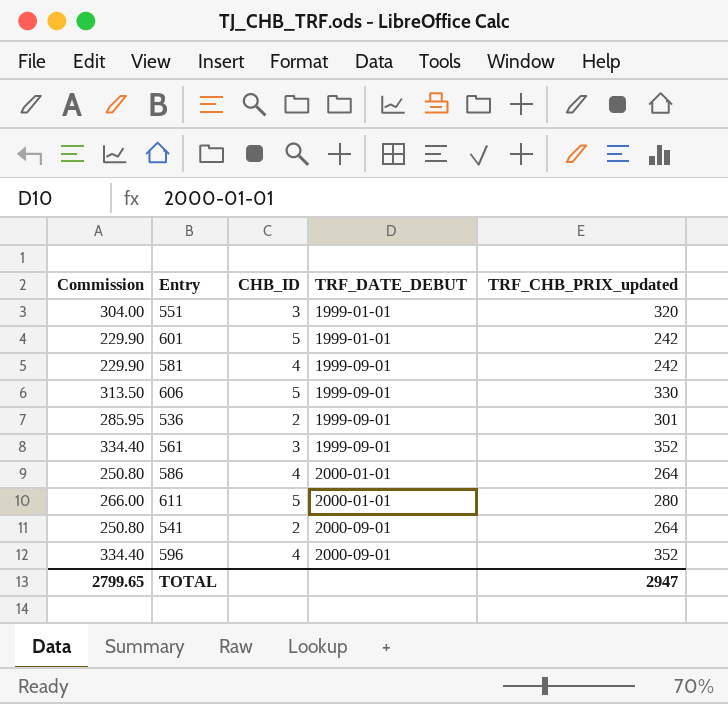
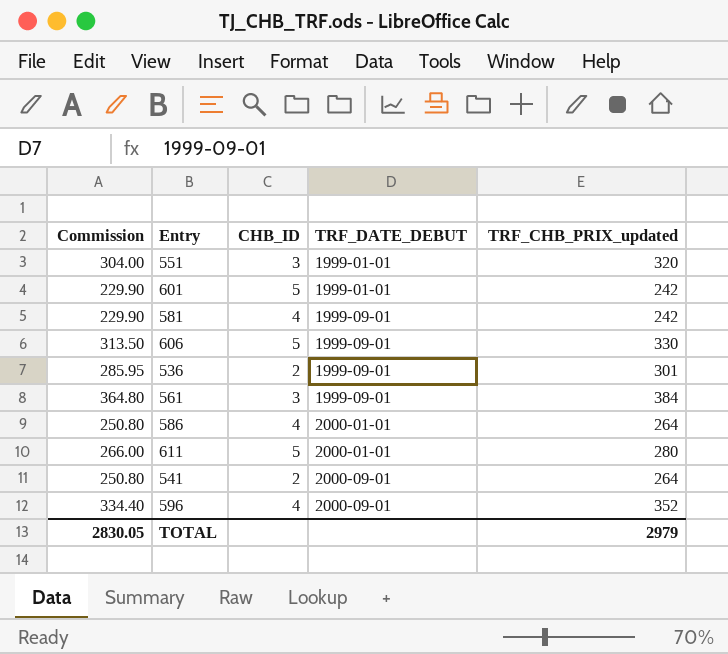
561 | Commission: 334.40 -> 364.80
561 | TRF_CHB_PRIX_updated: 352 -> 384
TOTAL | Commission: 2799.65 -> 2830.05
TOTAL | TRF_CHB_PRIX_updated: 2947 -> 2979

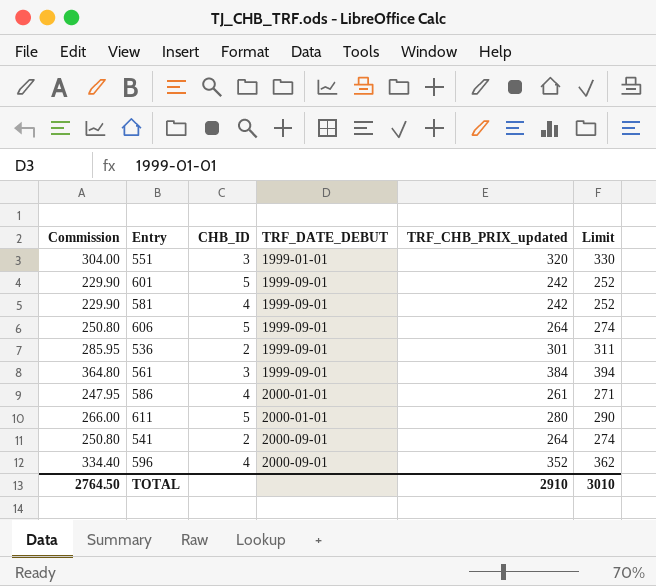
column Limit | formula: none -> [TRF_CHB_PRIX_updated] + 10
601 | TRF_DATE_DEBUT: 1999-01-01 -> 1999-09-01
606 | Commission: 313.50 -> 250.80
606 | TRF_CHB_PRIX_updated: 330 -> 264
586 | Commission: 250.80 -> 247.95
586 | TRF_CHB_PRIX_updated: 264 -> 261
TOTAL | Commission: 2830.05 -> 2764.50
TOTAL | TRF_CHB_PRIX_updated: 2979 -> 2910

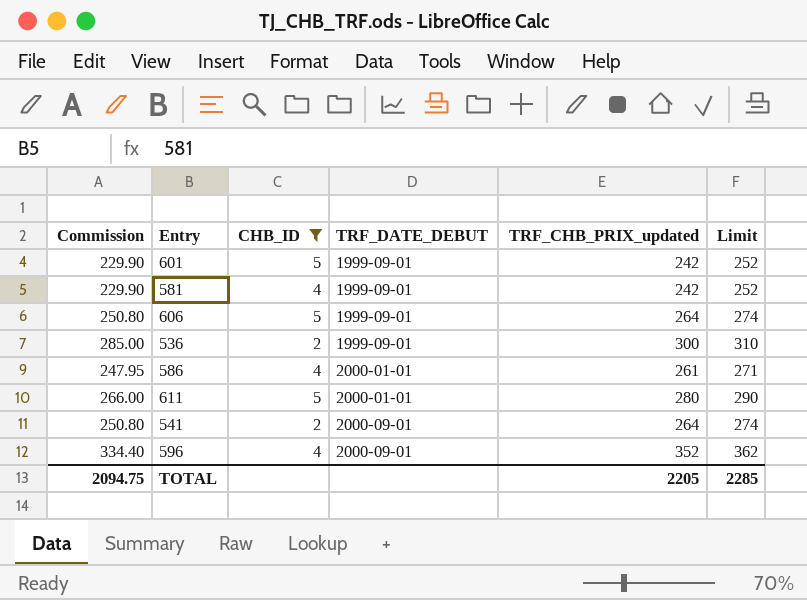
filter: none -> CHB_ID != 3
536 | Commission: 285.95 -> 285.00
536 | TRF_CHB_PRIX_updated: 301 -> 300
536 | Limit: 311 -> 310
TOTAL | Commission: 2764.50 -> 2094.75
TOTAL | TRF_CHB_PRIX_updated: 2910 -> 2205
TOTAL | Limit: 3010 -> 2285

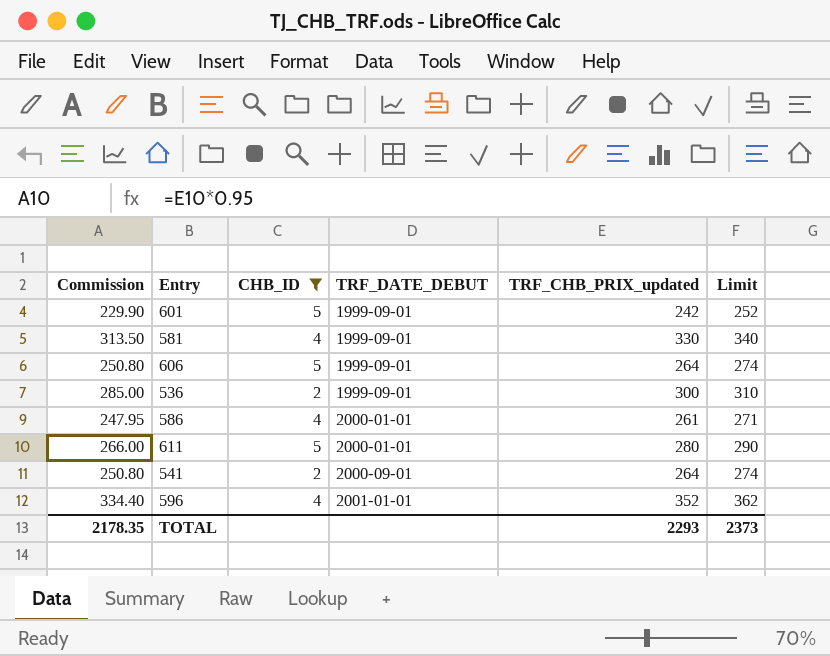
581 | Commission: 229.90 -> 313.50
581 | TRF_CHB_PRIX_updated: 242 -> 330
581 | Limit: 252 -> 340
596 | TRF_DATE_DEBUT: 2000-09-01 -> 2001-01-01
TOTAL | Commission: 2094.75 -> 2178.35
TOTAL | TRF_CHB_PRIX_updated: 2205 -> 2293
TOTAL | Limit: 2285 -> 2373

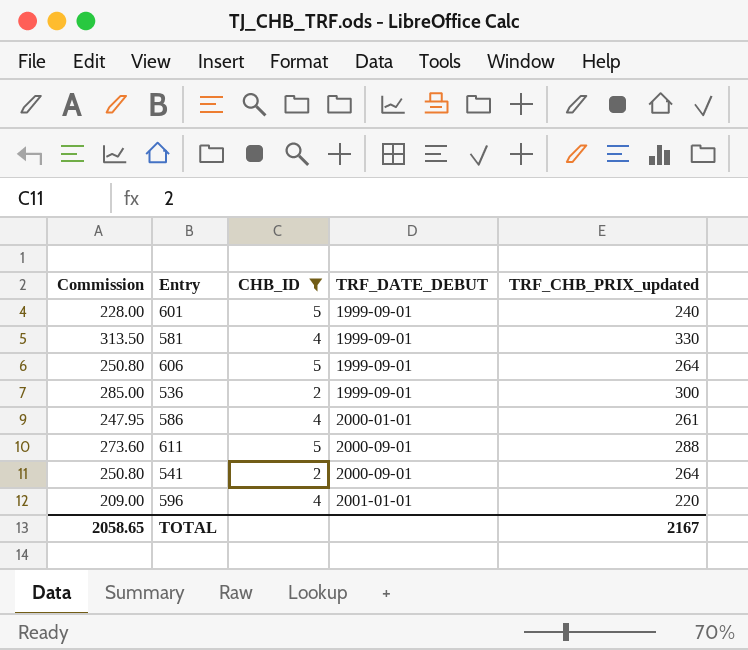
column Limit | formula: [TRF_CHB_PRIX_updated] + 10 -> none
601 | Commission: 229.90 -> 228.00
601 | TRF_CHB_PRIX_updated: 242 -> 240
611 | Commission: 266.00 -> 273.60
611 | TRF_DATE_DEBUT: 2000-01-01 -> 2000-09-01
611 | TRF_CHB_PRIX_updated: 280 -> 288
596 | Commission: 334.40 -> 209.00
596 | TRF_CHB_PRIX_updated: 352 -> 220
TOTAL | Commission: 2178.35 -> 2058.65
TOTAL | TRF_CHB_PRIX_updated: 2293 -> 2167

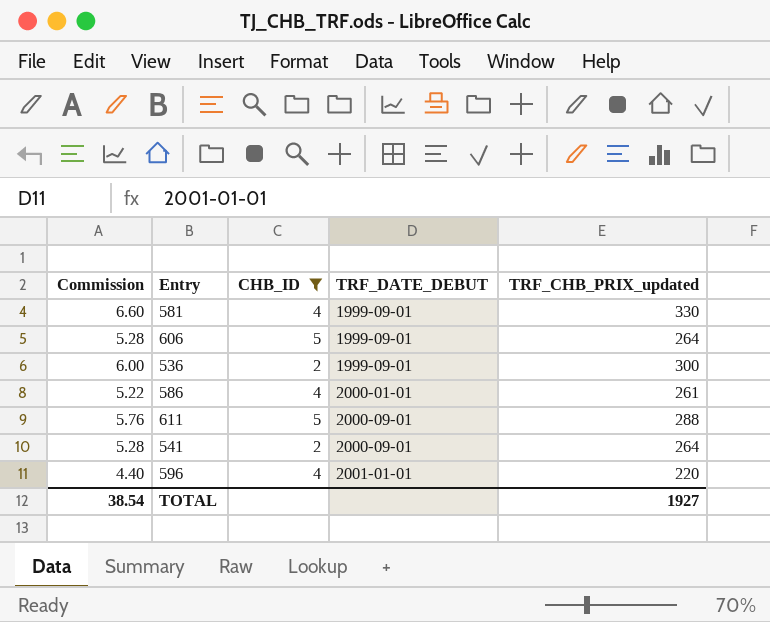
column Commission | formula: [TRF_CHB_PRIX_updated] * 0.95 -> [TRF_CHB_PRIX_updated] * 0.02
row 601: 228.00 | 5 | 1999-09-01 | 240 -> none
TOTAL | Commission: 2058.65 -> 38.54
TOTAL | TRF_CHB_PRIX_updated: 2167 -> 1927

